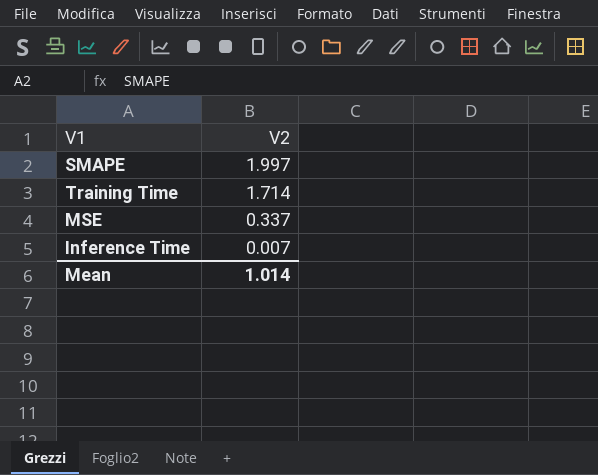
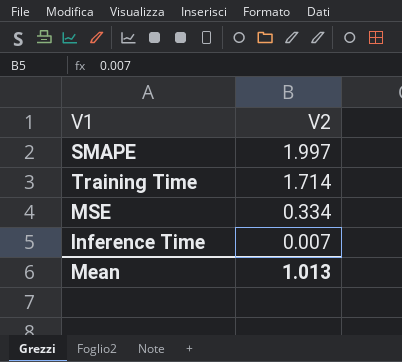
MSE | V2: 0.337 -> 0.334
Mean | V2: 1.014 -> 1.013

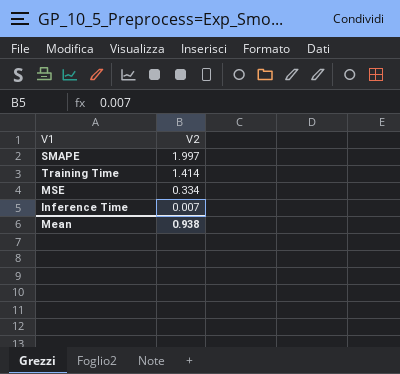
Training Time | V2: 1.714 -> 1.414
Mean | V2: 1.013 -> 0.938

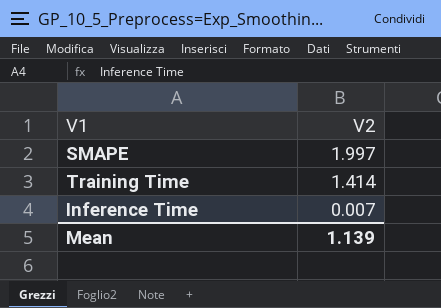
row MSE: 0.334 -> none
Mean | V2: 0.938 -> 1.139

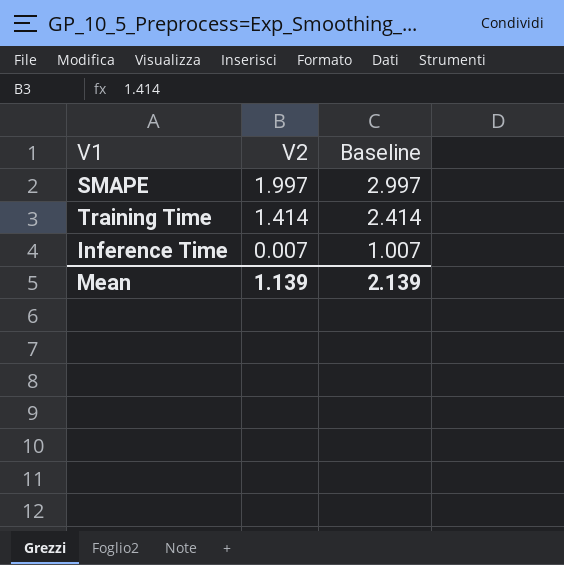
column Baseline | formula: none -> [V2] + 1

